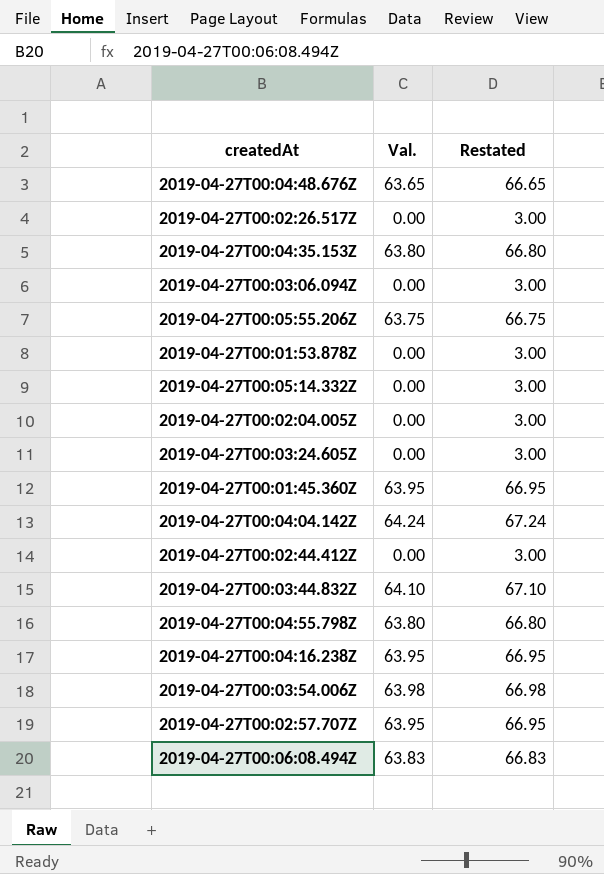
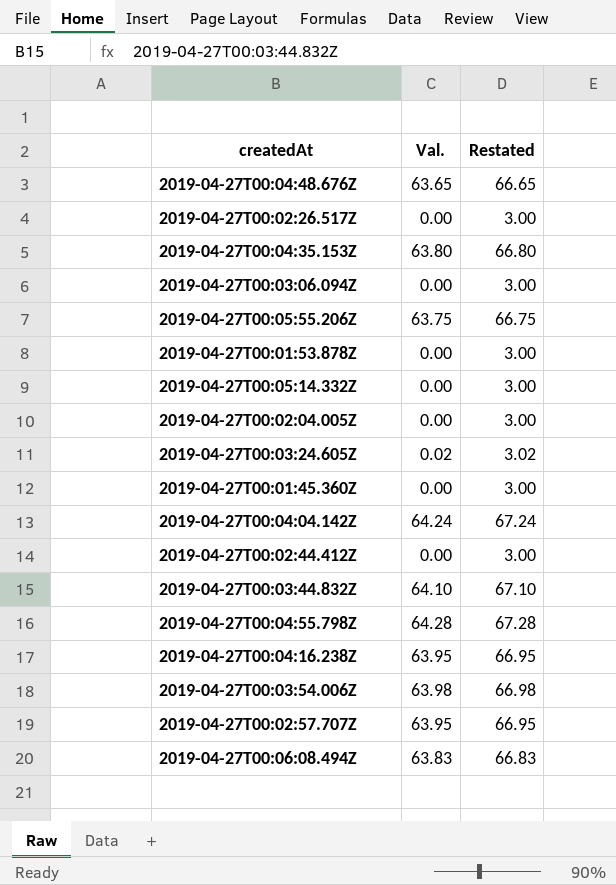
2019-04-27T00:03:24.605Z | Val.: 0.00 -> 0.02
2019-04-27T00:03:24.605Z | Restated: 3.00 -> 3.02
2019-04-27T00:01:45.360Z | Val.: 63.95 -> 0.00
2019-04-27T00:01:45.360Z | Restated: 66.95 -> 3.00
2019-04-27T00:04:55.798Z | Val.: 63.80 -> 64.28
2019-04-27T00:04:55.798Z | Restated: 66.80 -> 67.28

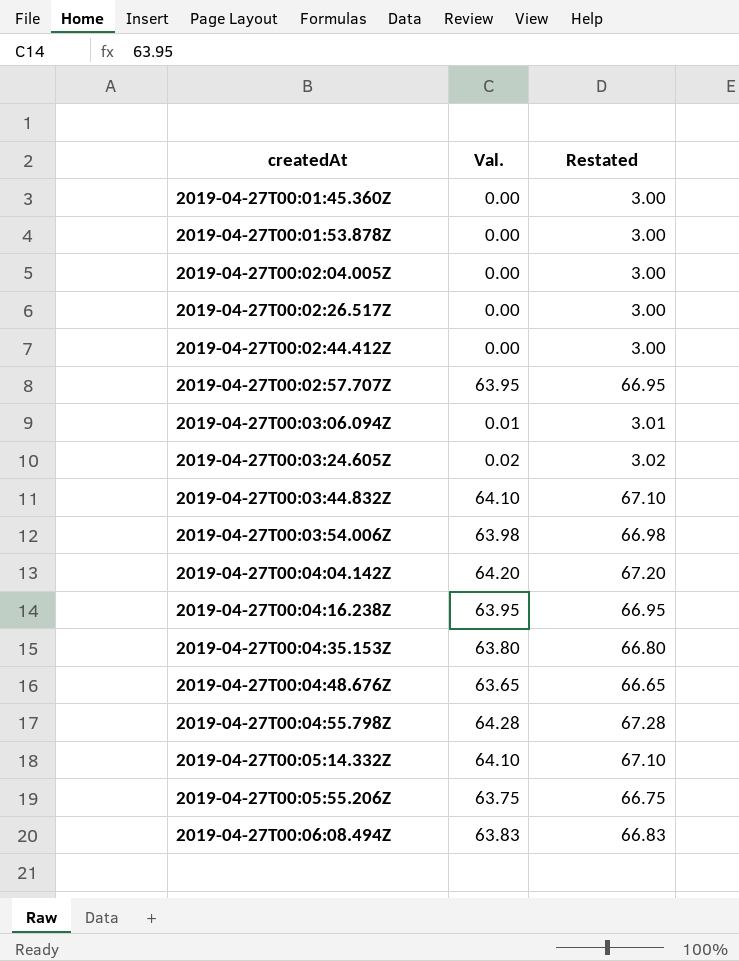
row order: none -> createdAt ascending
2019-04-27T00:03:06.094Z | Val.: 0.00 -> 0.01
2019-04-27T00:03:06.094Z | Restated: 3.00 -> 3.01
2019-04-27T00:04:04.142Z | Val.: 64.24 -> 64.20
2019-04-27T00:04:04.142Z | Restated: 67.24 -> 67.20
2019-04-27T00:05:14.332Z | Val.: 0.00 -> 64.10
2019-04-27T00:05:14.332Z | Restated: 3.00 -> 67.10

